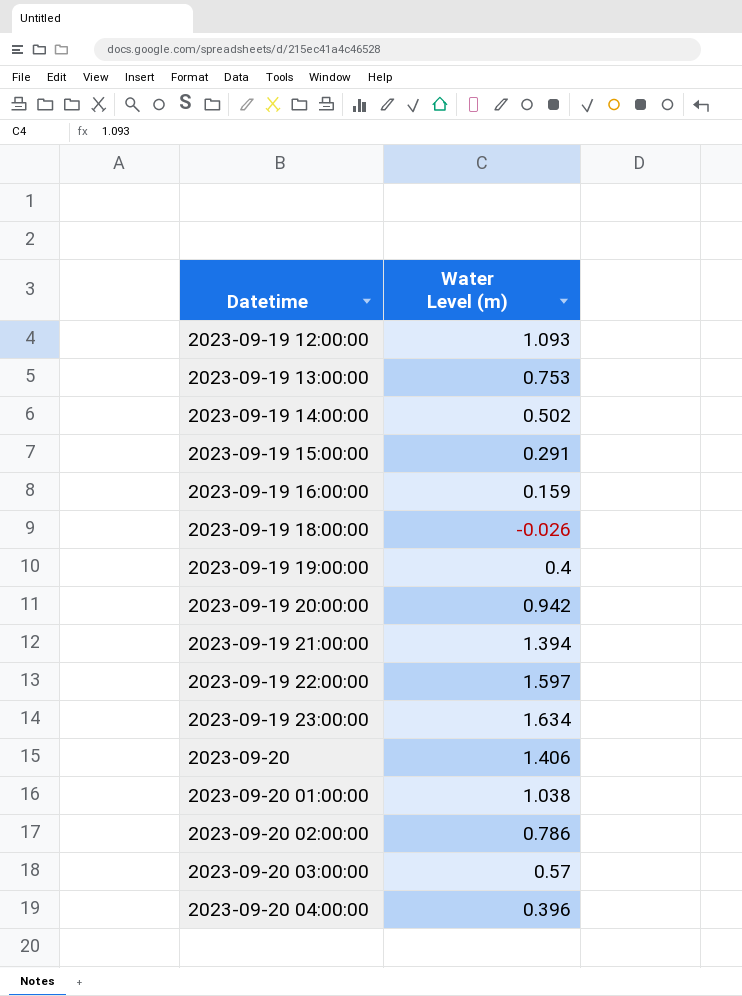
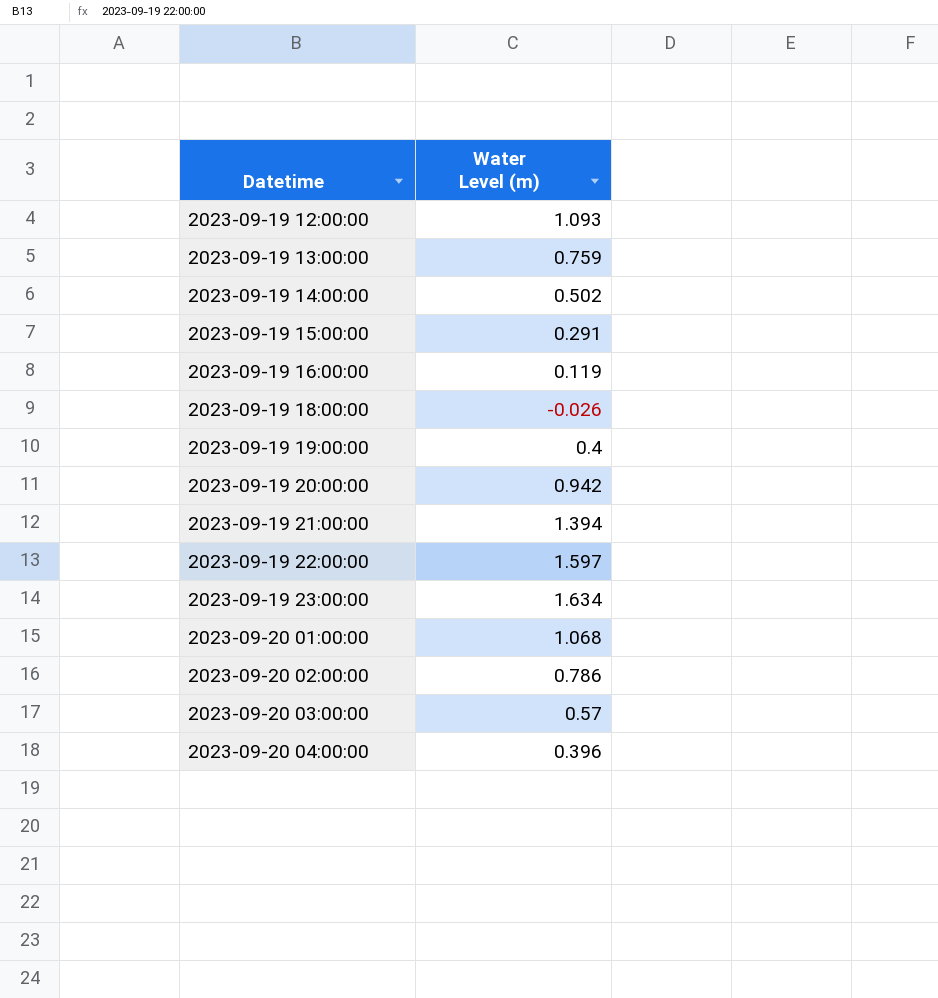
row 2023-09-20: 1.406 -> none
2023-09-19 13:00:00 | Water Level (m): 0.753 -> 0.759
2023-09-19 16:00:00 | Water Level (m): 0.159 -> 0.119
2023-09-20 01:00:00 | Water Level (m): 1.038 -> 1.068

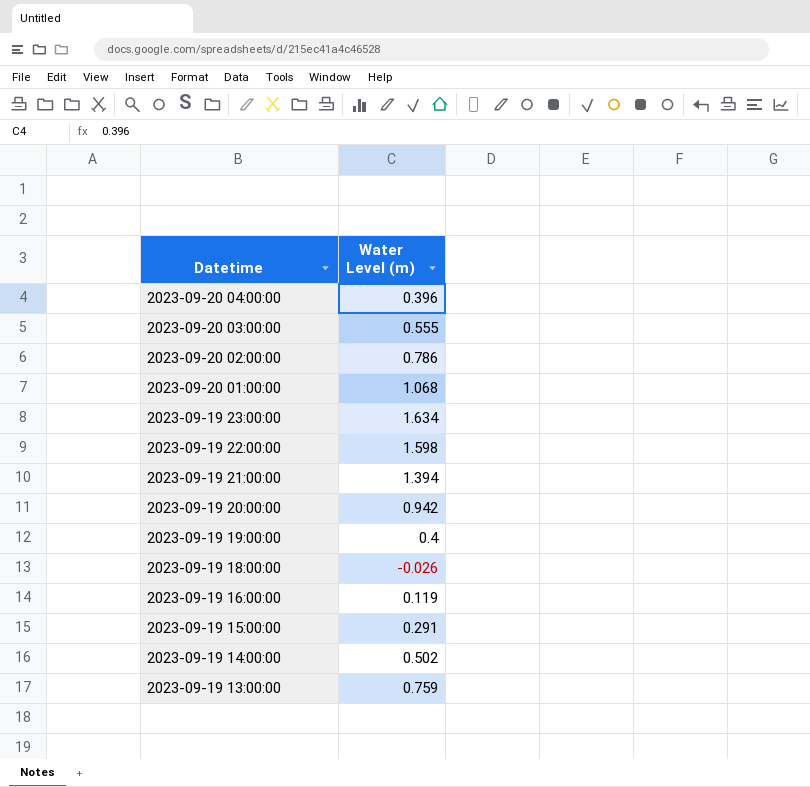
row order: Datetime ascending -> Datetime descending
row 2023-09-19 12:00:00: 1.093 -> none
2023-09-20 03:00:00 | Water Level (m): 0.57 -> 0.555
2023-09-19 22:00:00 | Water Level (m): 1.597 -> 1.598

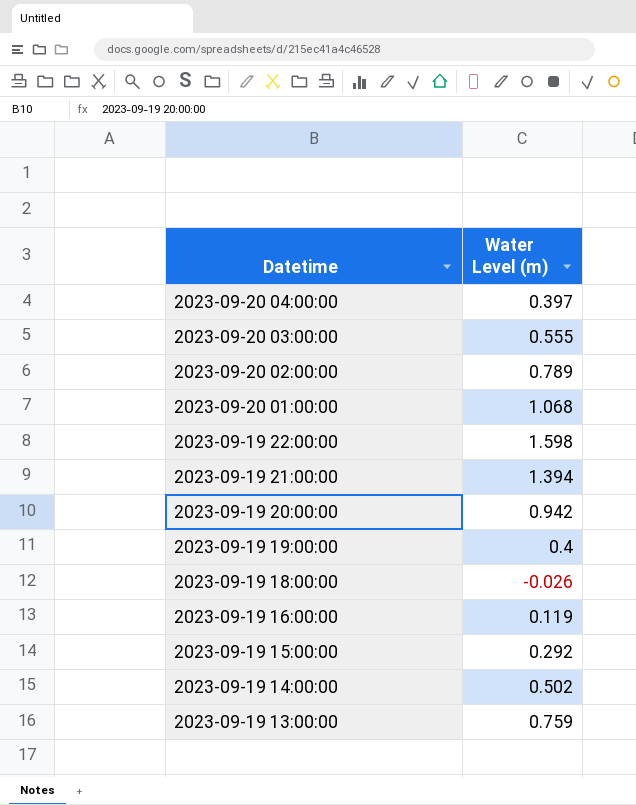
row 2023-09-19 23:00:00: 1.634 -> none
2023-09-20 04:00:00 | Water Level (m): 0.396 -> 0.397
2023-09-20 02:00:00 | Water Level (m): 0.786 -> 0.789
2023-09-19 15:00:00 | Water Level (m): 0.291 -> 0.292

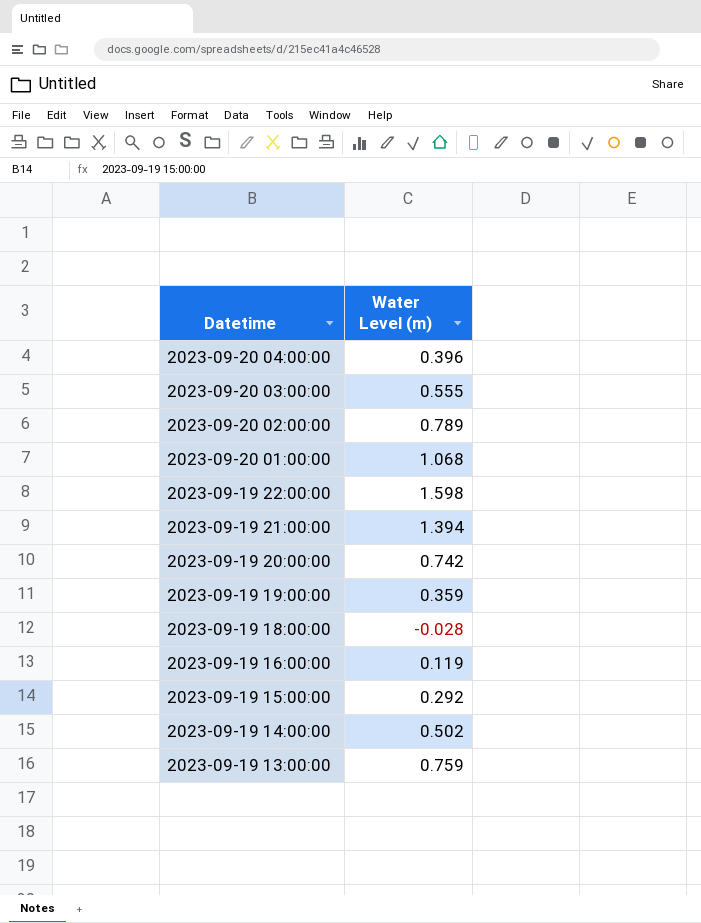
2023-09-20 04:00:00 | Water Level (m): 0.397 -> 0.396
2023-09-19 20:00:00 | Water Level (m): 0.942 -> 0.742
2023-09-19 19:00:00 | Water Level (m): 0.4 -> 0.359
2023-09-19 18:00:00 | Water Level (m): -0.026 -> -0.028

